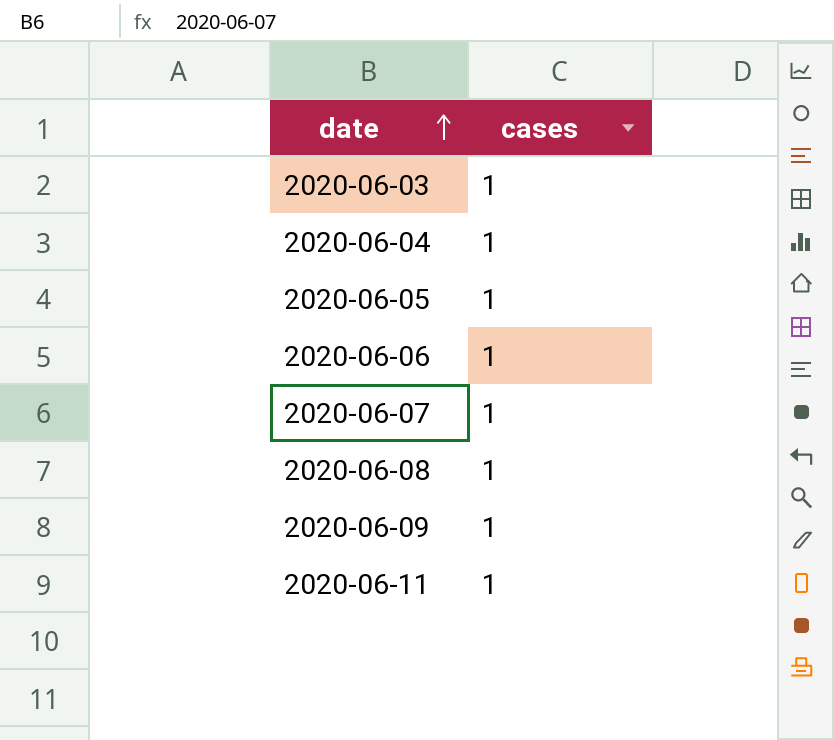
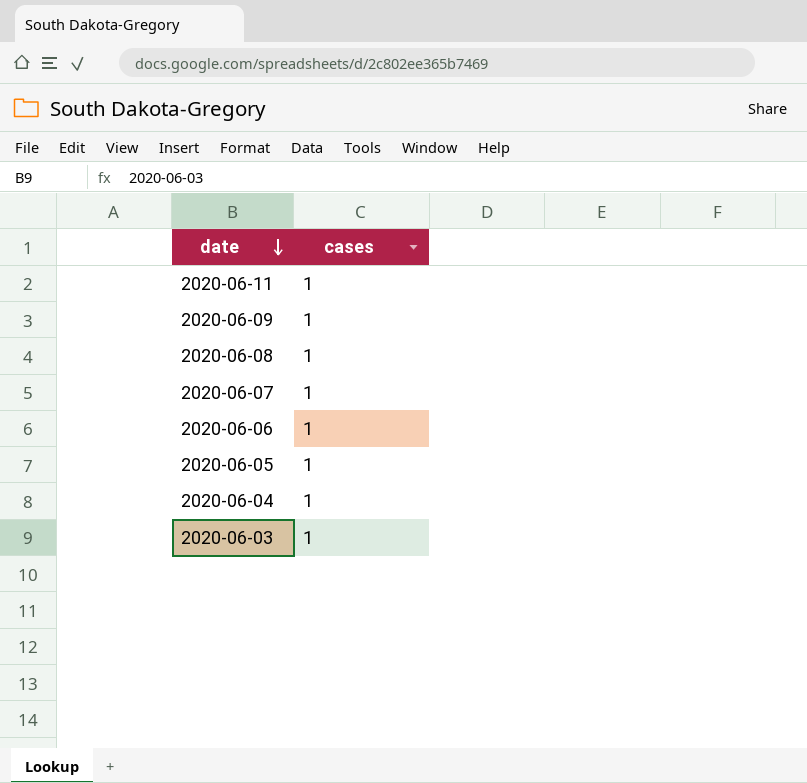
row order: date ascending -> date descending

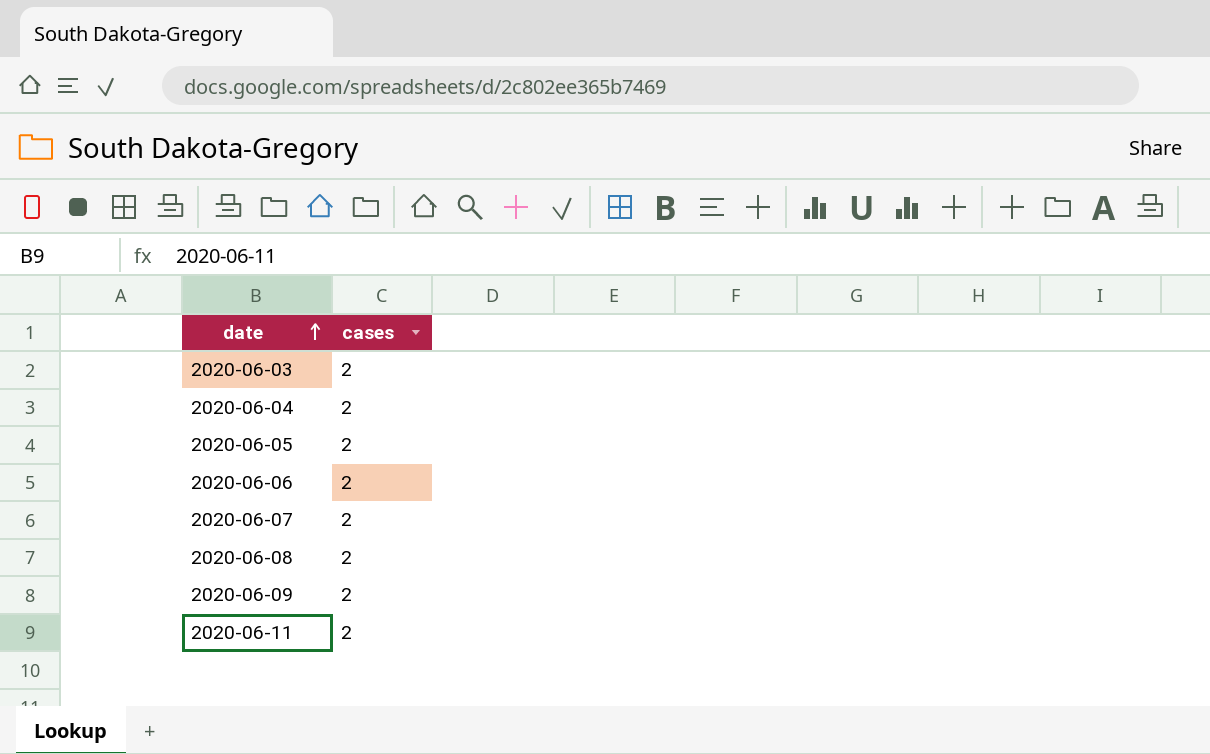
row order: date descending -> date ascending
2020-06-03 | cases: 1 -> 2
2020-06-04 | cases: 1 -> 2
2020-06-05 | cases: 1 -> 2
2020-06-06 | cases: 1 -> 2
2020-06-07 | cases: 1 -> 2
2020-06-08 | cases: 1 -> 2
2020-06-09 | cases: 1 -> 2
2020-06-11 | cases: 1 -> 2

